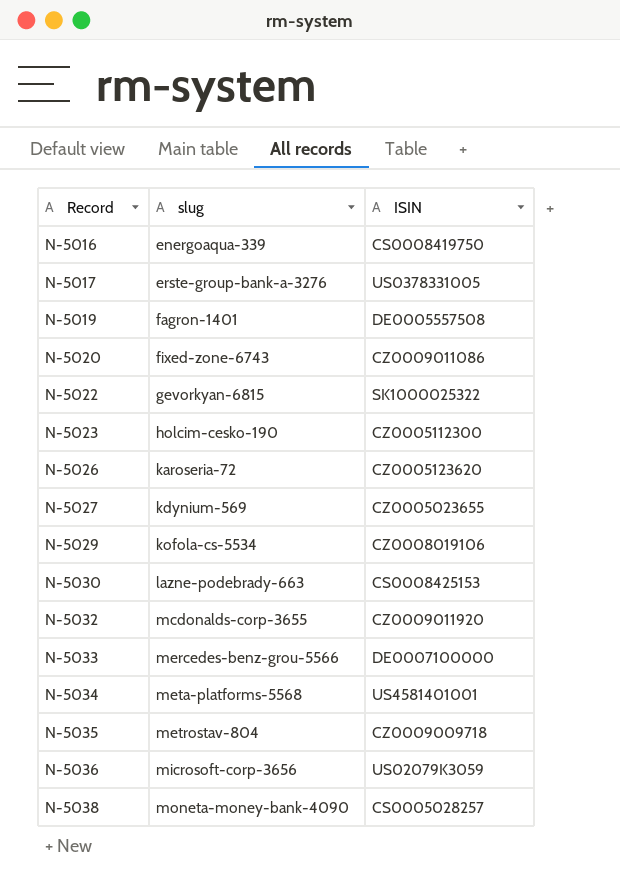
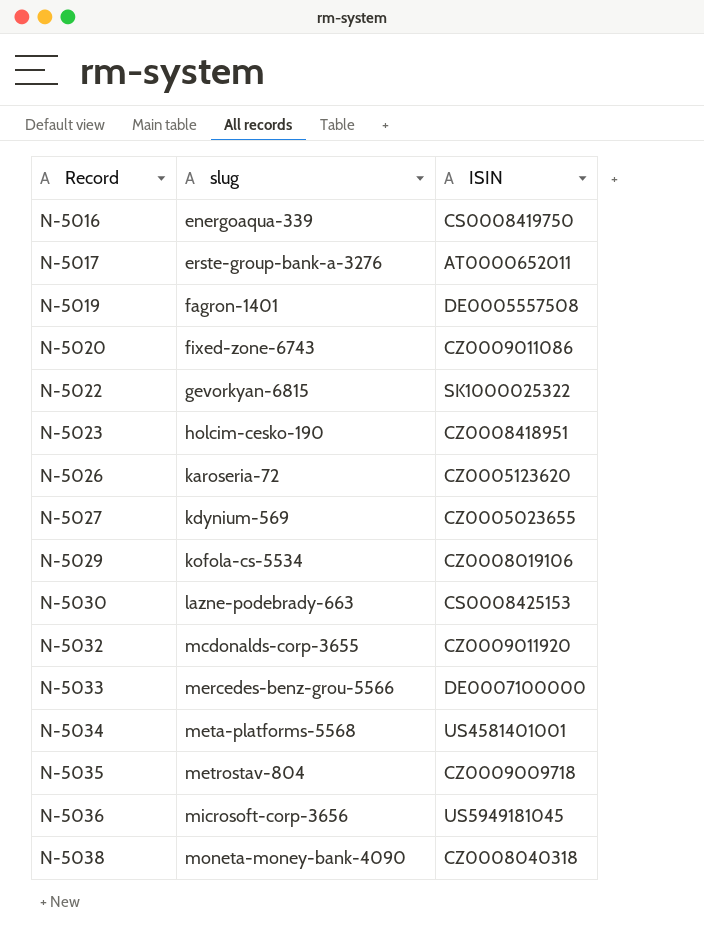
N-5017 | ISIN: US0378331005 -> AT0000652011
N-5023 | ISIN: CZ0005112300 -> CZ0008418951
N-5036 | ISIN: US02079K3059 -> US5949181045
N-5038 | ISIN: CS0005028257 -> CZ0008040318

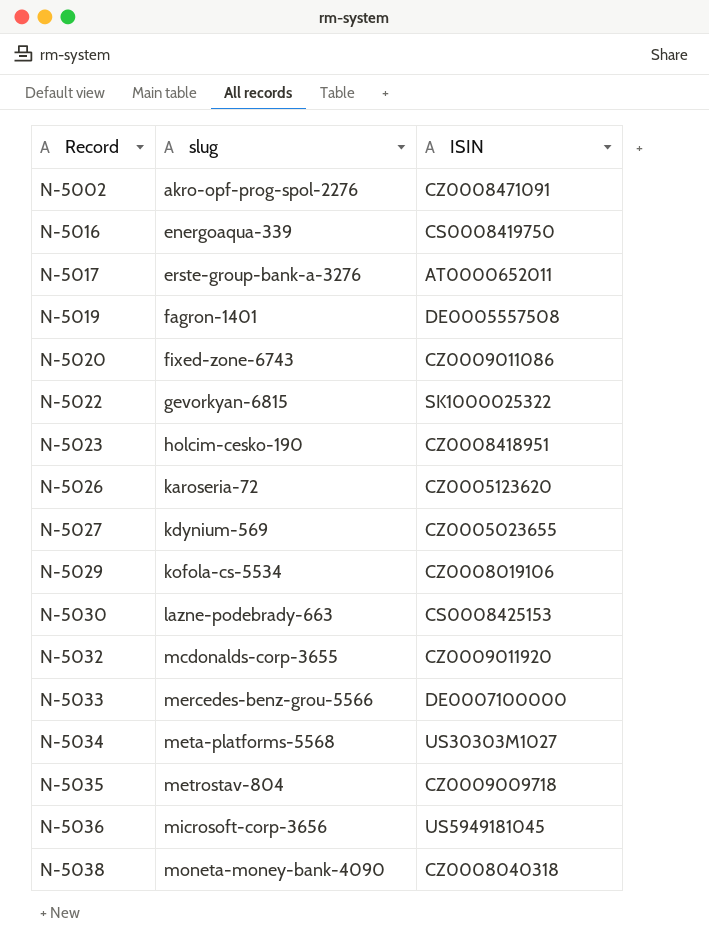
row N-5002: none -> akro-opf-prog-spol-2276 | CZ0008471091
N-5034 | ISIN: US4581401001 -> US30303M1027

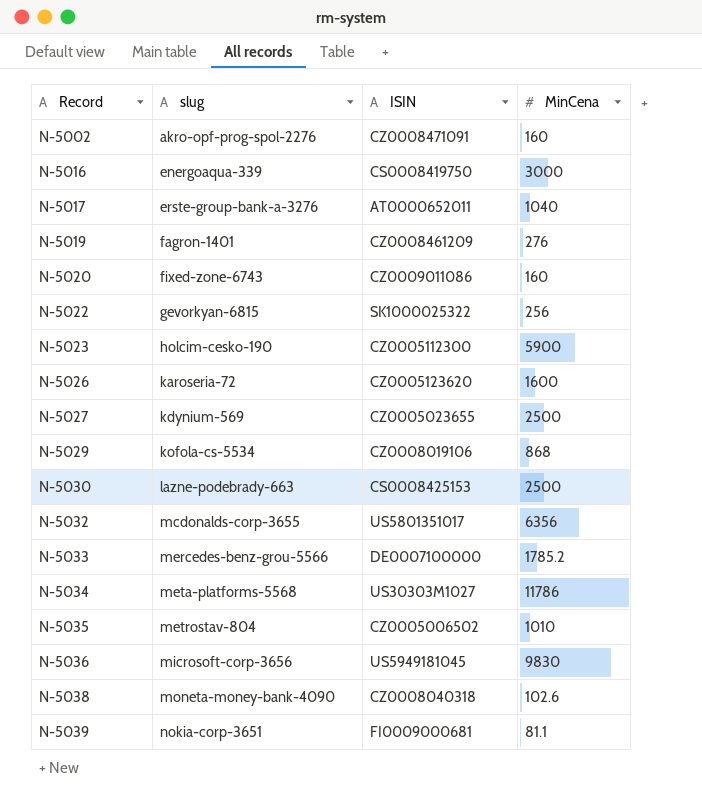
column MinCena | position: none -> 4
N-5019 | ISIN: DE0005557508 -> CZ0008461209
N-5023 | ISIN: CZ0008418951 -> CZ0005112300
N-5032 | ISIN: CZ0009011920 -> US5801351017
N-5035 | ISIN: CZ0009009718 -> CZ0005006502
row N-5039: none -> nokia-corp-3651 | FI0009000681 | 81.1

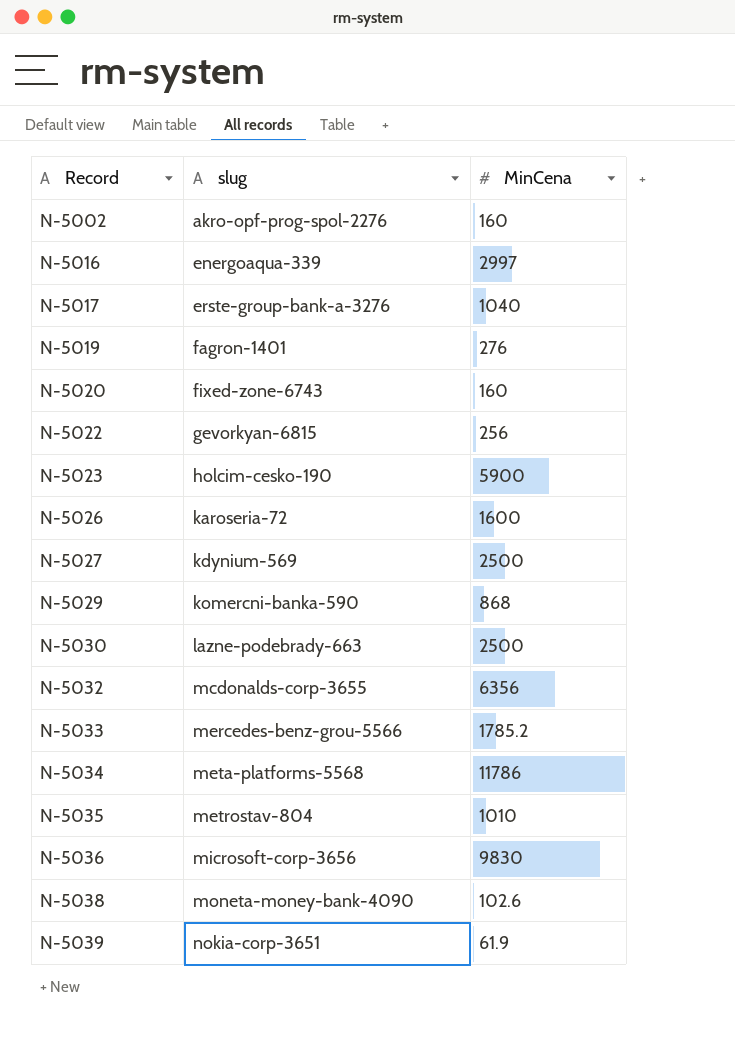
column ISIN | position: 3 -> none
N-5016 | MinCena: 3000 -> 2997
N-5029 | slug: kofola-cs-5534 -> komercni-banka-590
N-5039 | MinCena: 81.1 -> 61.9

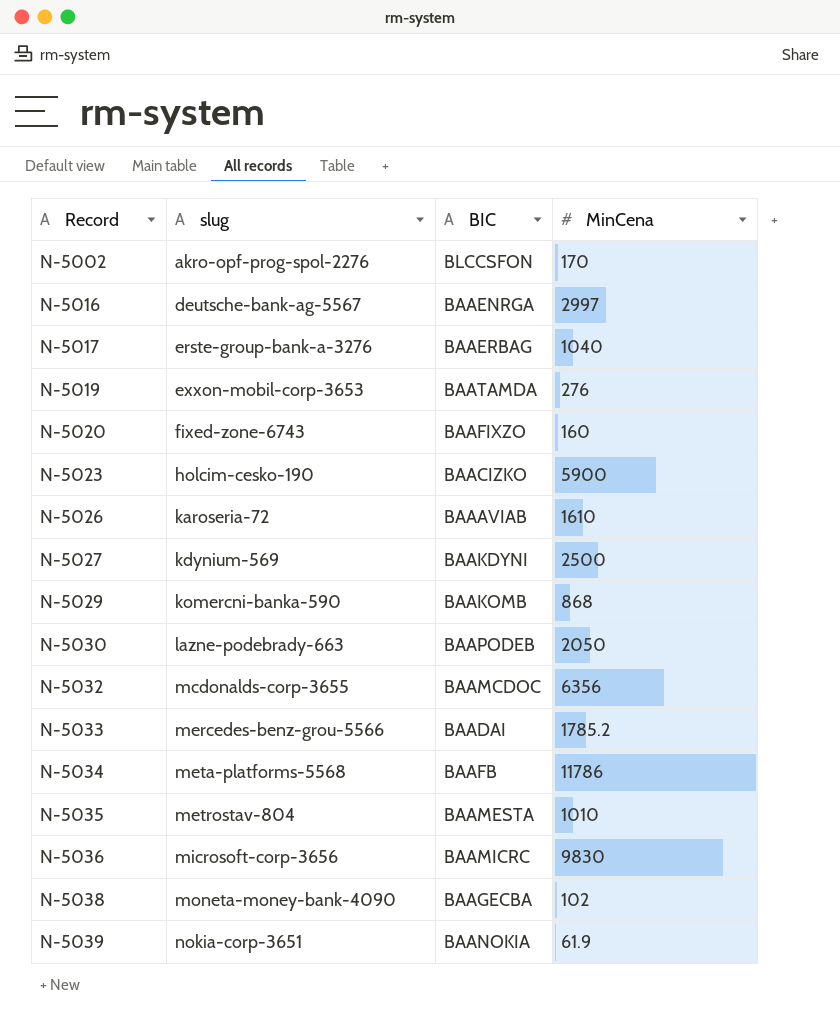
column BIC | position: none -> 3
row N-5022: gevorkyan-6815 | 256 -> none
N-5002 | MinCena: 160 -> 170
N-5016 | slug: energoaqua-339 -> deutsche-bank-ag-5567
N-5019 | slug: fagron-1401 -> exxon-mobil-corp-3653
N-5026 | MinCena: 1600 -> 1610
N-5030 | MinCena: 2500 -> 2050
N-5038 | MinCena: 102.6 -> 102

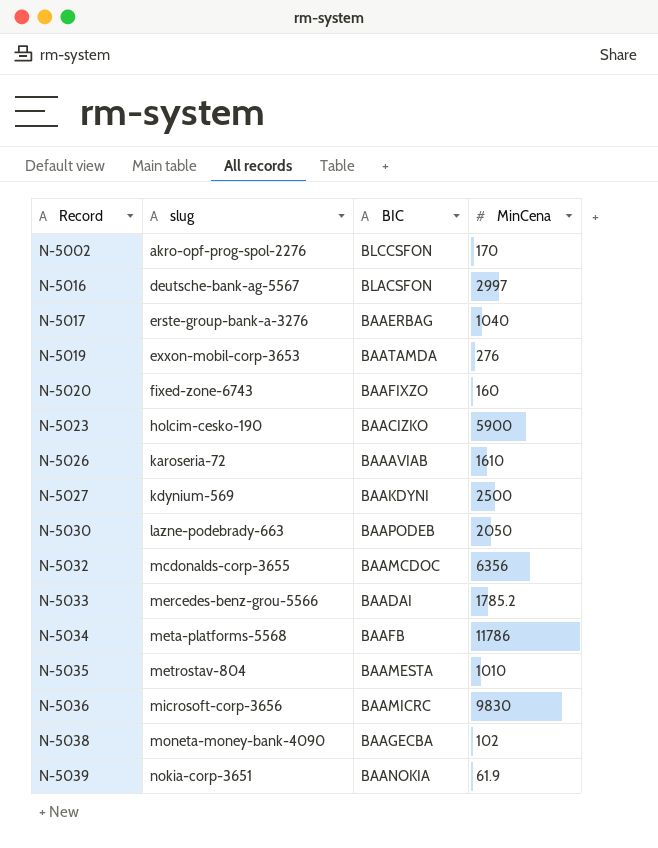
row N-5029: komercni-banka-590 | BAAKOMB | 868 -> none
N-5016 | BIC: BAAENRGA -> BLACSFON

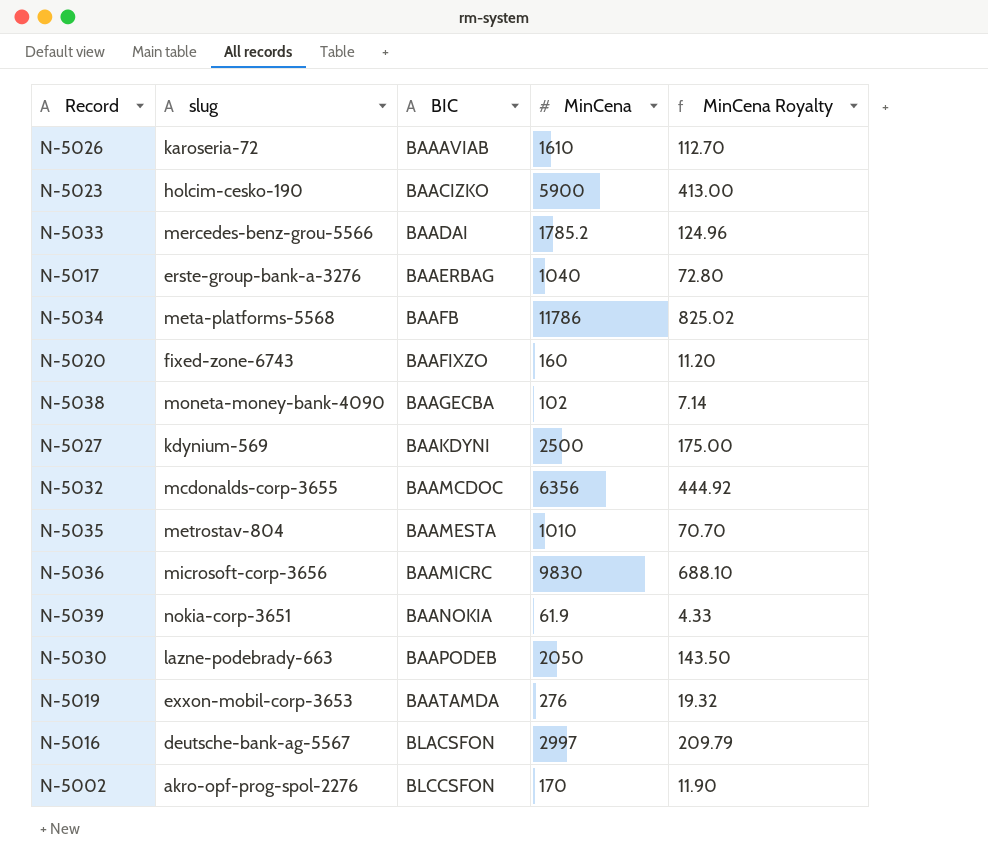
row order: Record ascending -> BIC ascending
column MinCena Royalty | formula: none -> [MinCena] * 0.07

